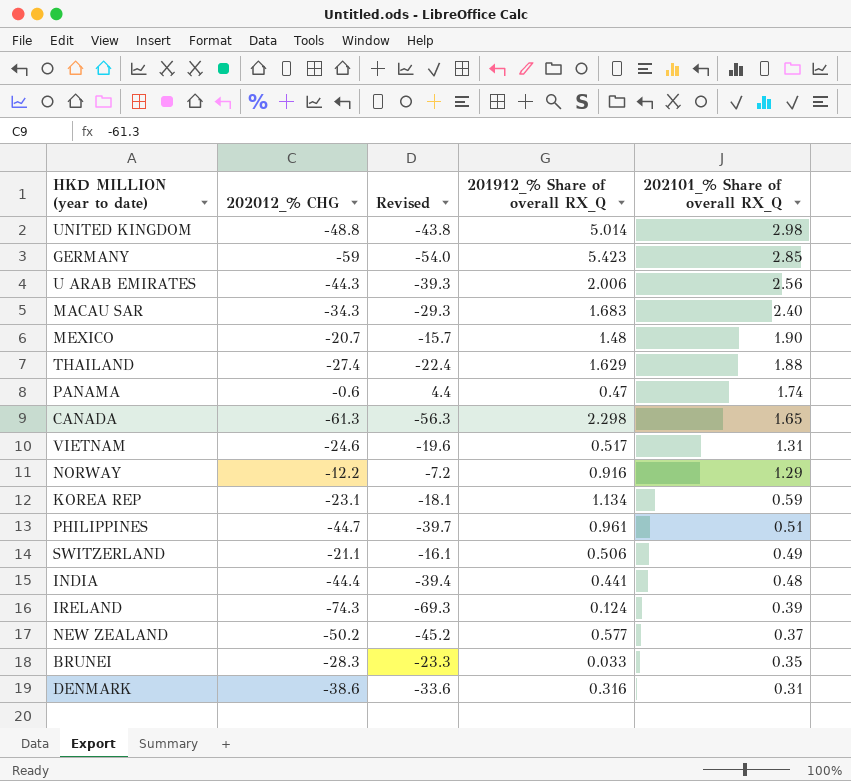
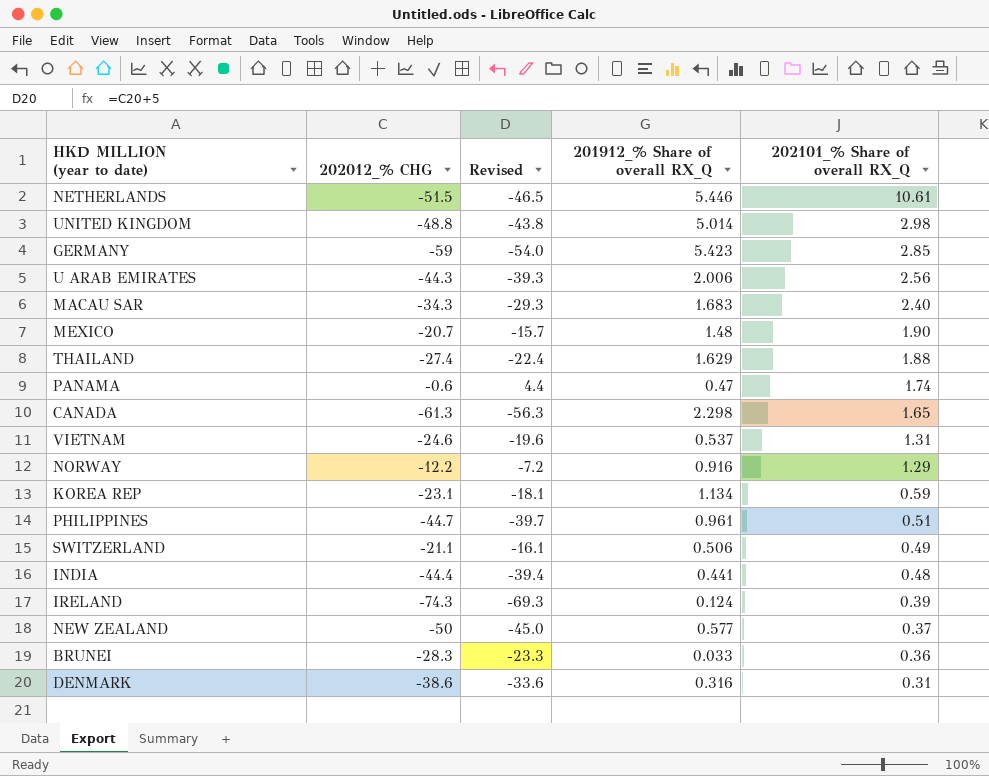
row NETHERLANDS: none -> -51.5 | -46.5 | 5.446 | 10.61
VIETNAM | 201912_% Share of overall RX_Q: 0.517 -> 0.537
NEW ZEALAND | 202012_% CHG: -50.2 -> -50
NEW ZEALAND | Revised: -45.2 -> -45.0
BRUNEI | 202101_% Share of overall RX_Q: 0.35 -> 0.36

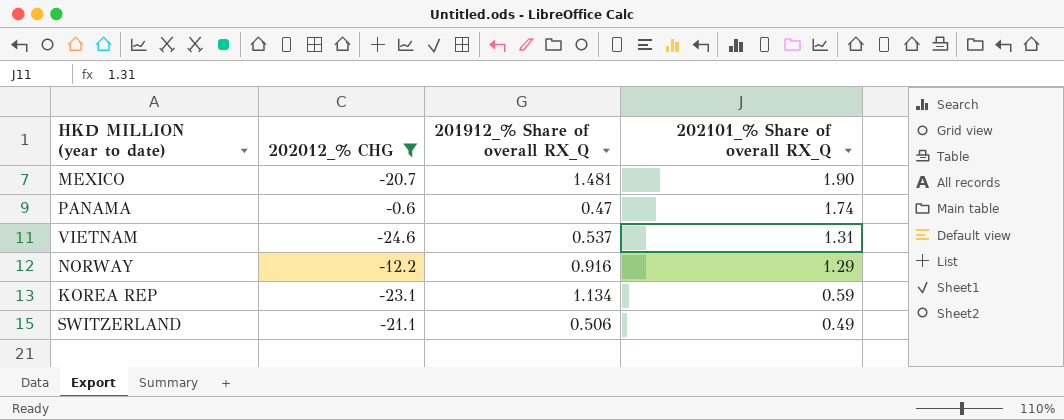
filter: none -> 202012_% CHG >= -24.6
column Revised | formula: [202012_% CHG] + 5 -> none
MEXICO | 201912_% Share of overall RX_Q: 1.48 -> 1.481

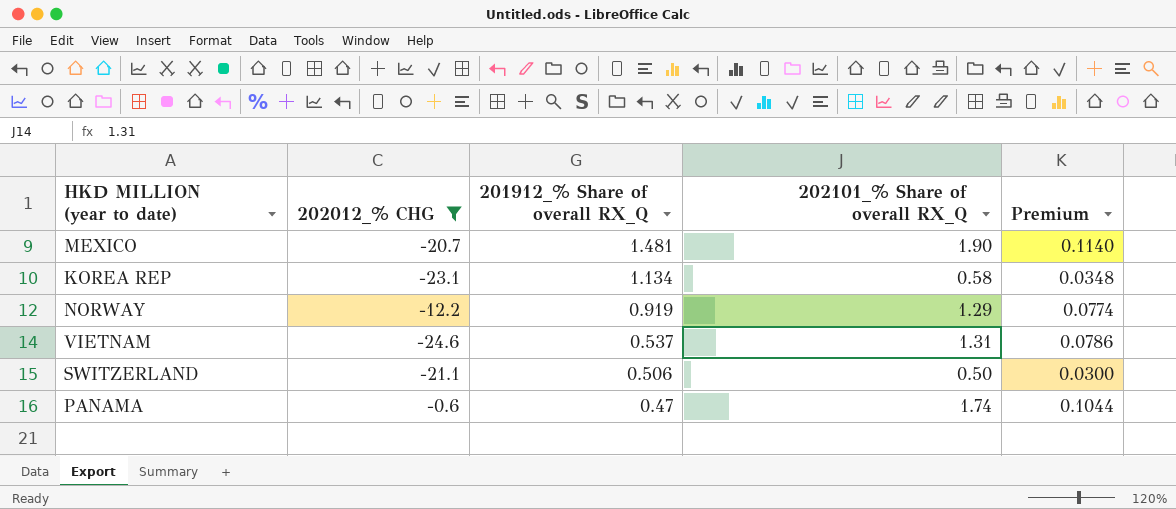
row order: 202101_% Share of overall RX_Q descending -> 201912_% Share of overall RX_Q descending
column Premium | formula: none -> [202101_% Share of overall RX_Q] * 0.06
KOREA REP | 202101_% Share of overall RX_Q: 0.59 -> 0.58
NORWAY | 201912_% Share of overall RX_Q: 0.916 -> 0.919
SWITZERLAND | 202101_% Share of overall RX_Q: 0.49 -> 0.50

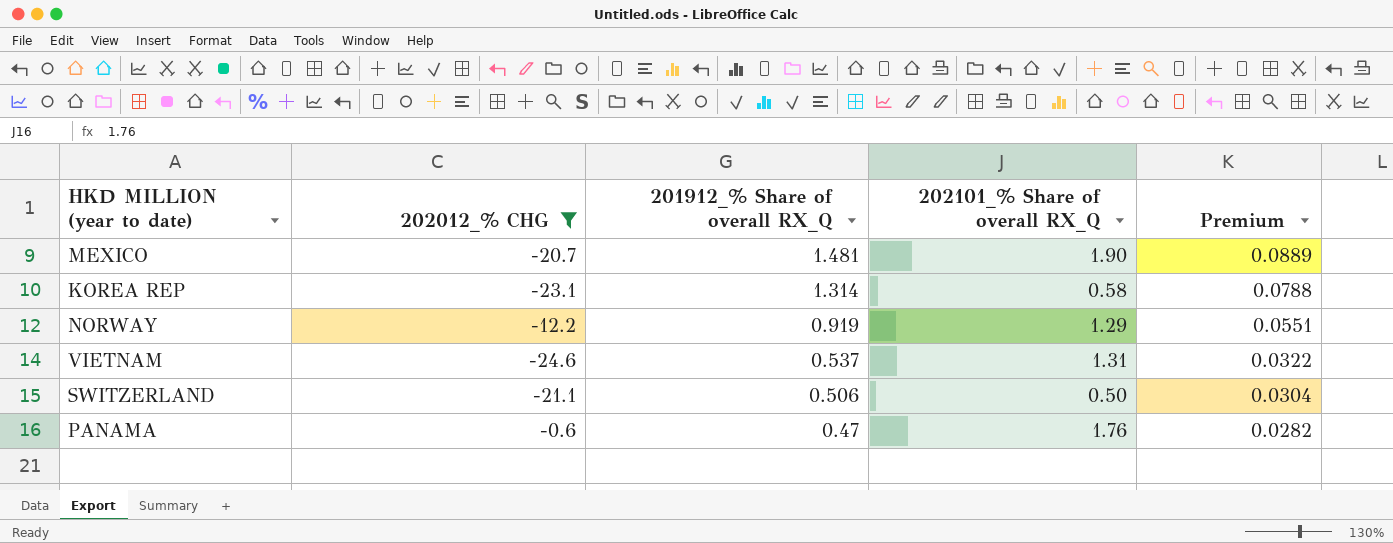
column Premium | formula: [202101_% Share of overall RX_Q] * 0.06 -> [201912_% Share of overall RX_Q] * 0.06
KOREA REP | 201912_% Share of overall RX_Q: 1.134 -> 1.314
PANAMA | 202101_% Share of overall RX_Q: 1.74 -> 1.76

